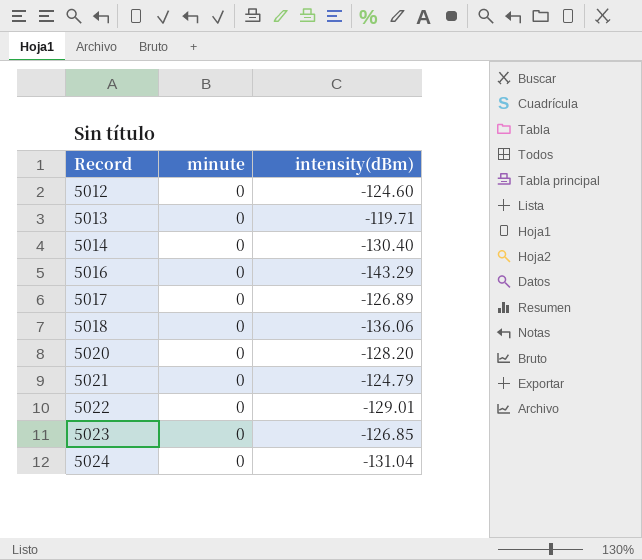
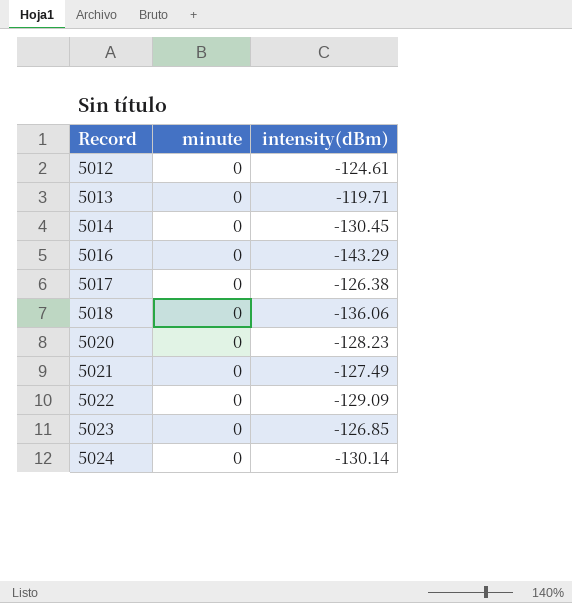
5012 | intensity(dBm): -124.60 -> -124.61
5014 | intensity(dBm): -130.40 -> -130.45
5017 | intensity(dBm): -126.89 -> -126.38
5020 | intensity(dBm): -128.20 -> -128.23
5021 | intensity(dBm): -124.79 -> -127.49
5022 | intensity(dBm): -129.01 -> -129.09
5024 | intensity(dBm): -131.04 -> -130.14

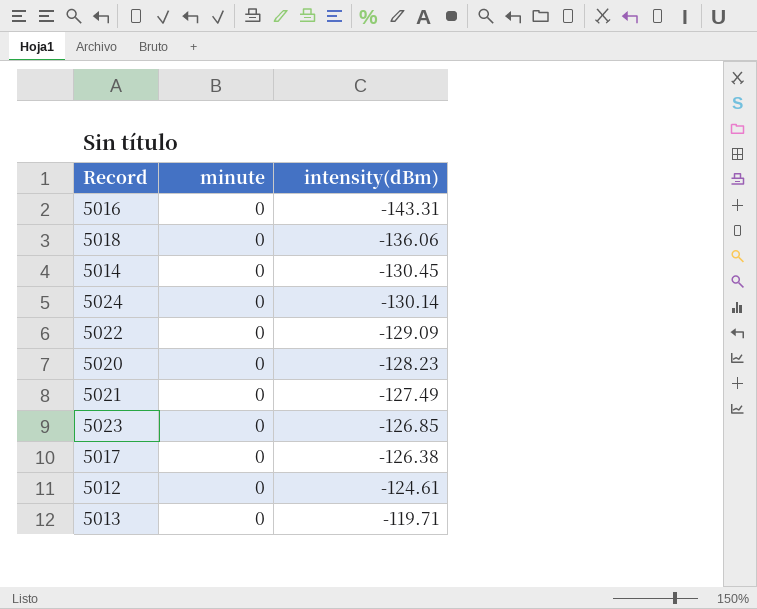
row order: Record ascending -> intensity(dBm) ascending
5016 | intensity(dBm): -143.29 -> -143.31

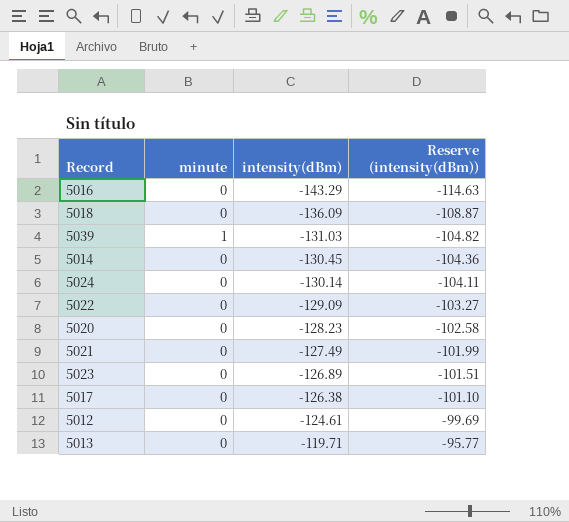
column Reserve (intensity(dBm)) | formula: none -> [intensity(dBm)] * 0.8
5016 | intensity(dBm): -143.31 -> -143.29
5018 | intensity(dBm): -136.06 -> -136.09
row 5039: none -> 1 | -131.03 | -104.82
5023 | intensity(dBm): -126.85 -> -126.89

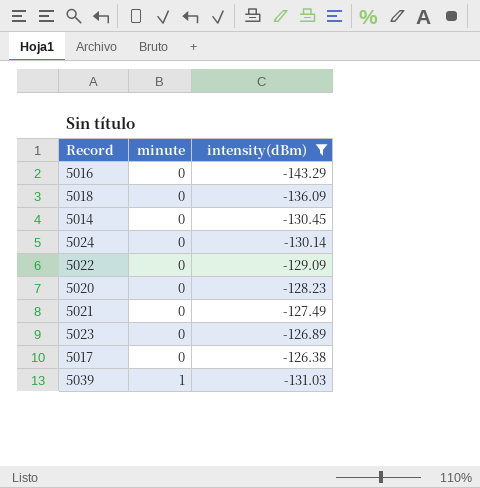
filter: none -> intensity(dBm) <= -126.38
row order: intensity(dBm) ascending -> minute ascending
column Reserve (intensity(dBm)) | formula: [intensity(dBm)] * 0.8 -> none

